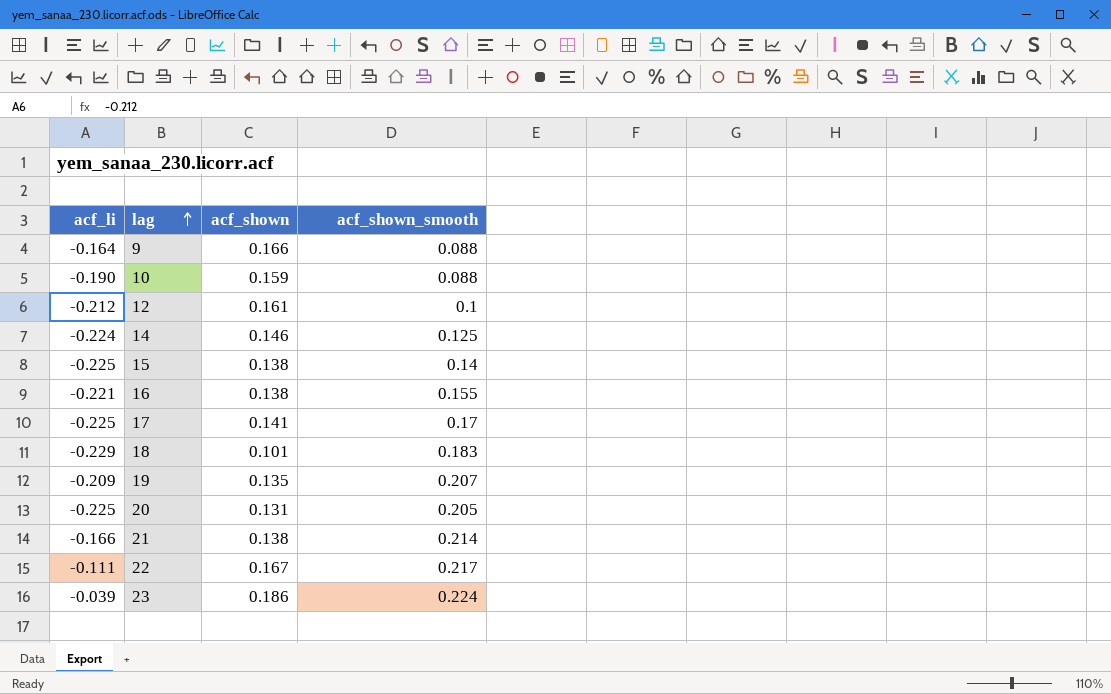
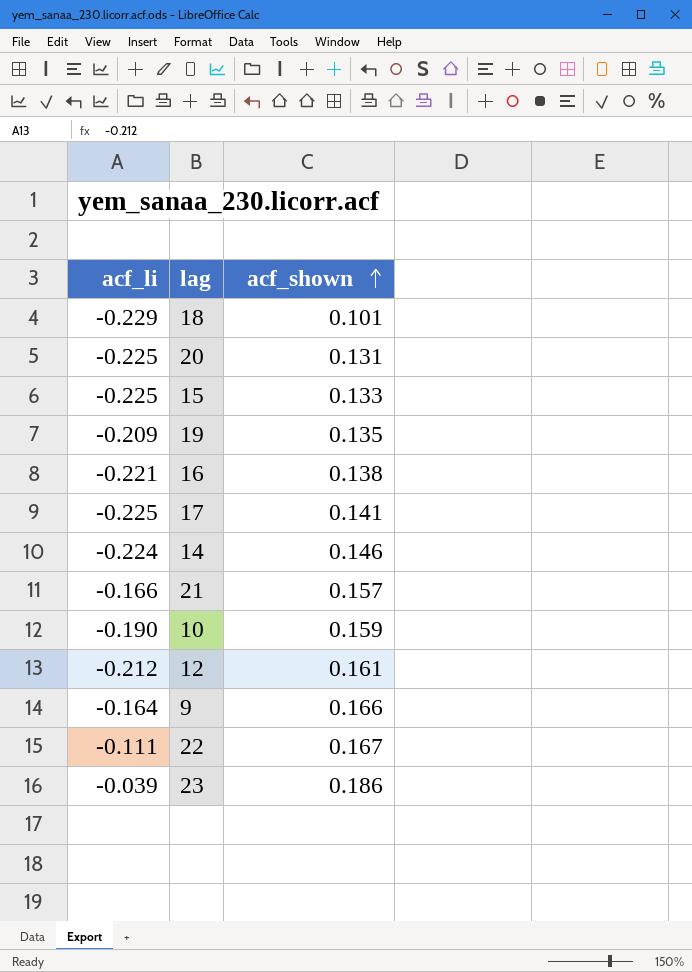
row order: lag ascending -> acf_shown ascending
column acf_shown_smooth | position: 4 -> none
15 | acf_shown: 0.138 -> 0.133
21 | acf_shown: 0.138 -> 0.157

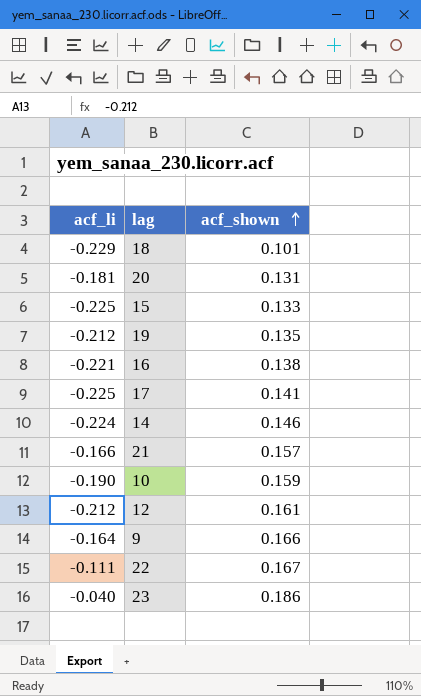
20 | acf_li: -0.225 -> -0.181
19 | acf_li: -0.209 -> -0.212
23 | acf_li: -0.039 -> -0.040

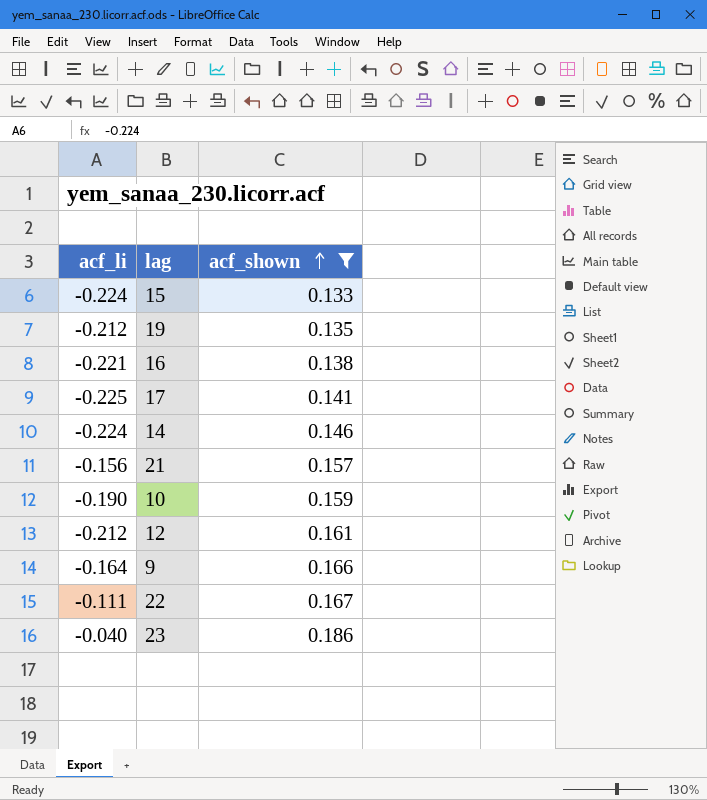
filter: none -> acf_shown >= 0.133
15 | acf_li: -0.225 -> -0.224
21 | acf_li: -0.166 -> -0.156

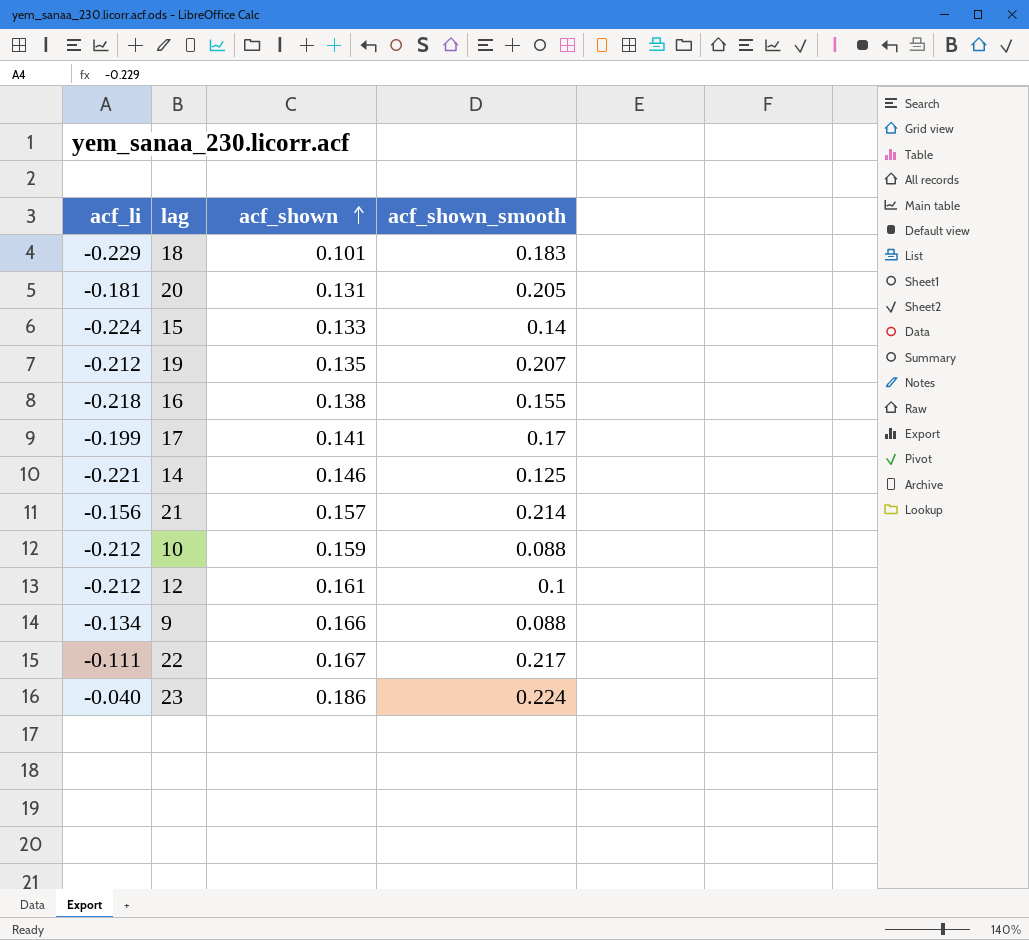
filter: acf_shown >= 0.133 -> none
column acf_shown_smooth | position: none -> 4
16 | acf_li: -0.221 -> -0.218
17 | acf_li: -0.225 -> -0.199
14 | acf_li: -0.224 -> -0.221
10 | acf_li: -0.190 -> -0.212
9 | acf_li: -0.164 -> -0.134

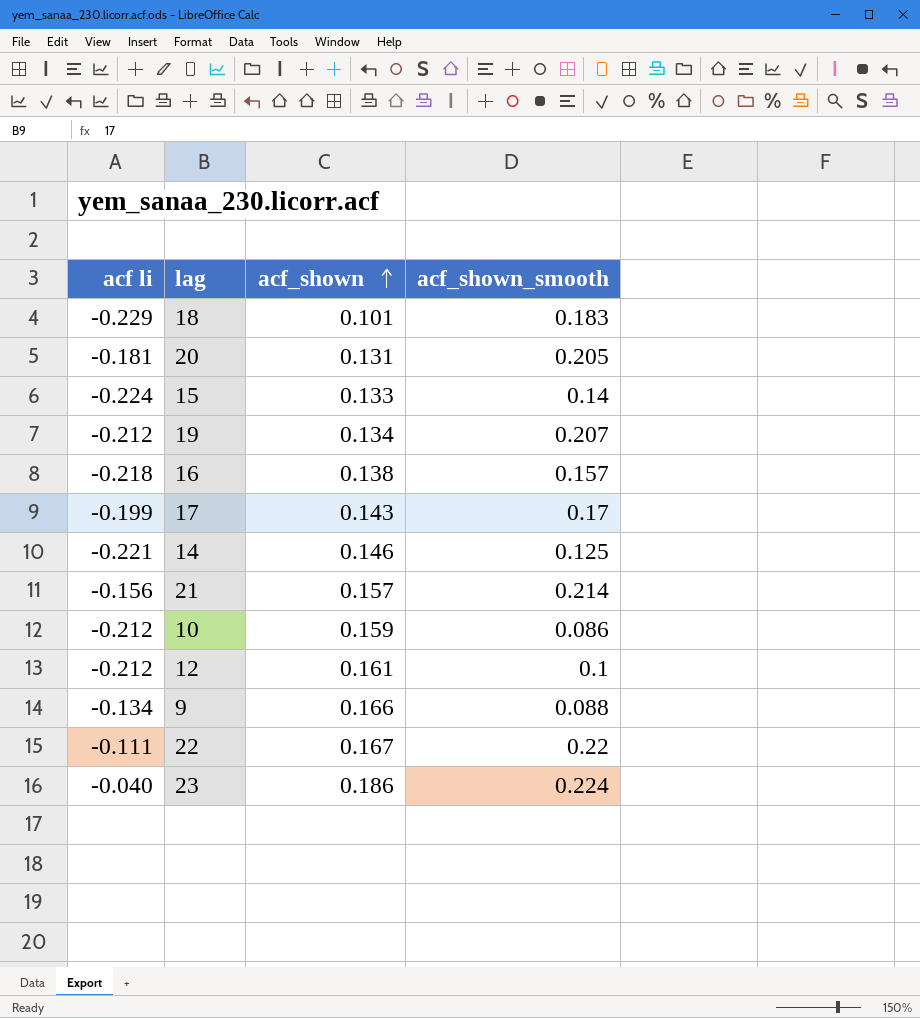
column name: acf_li -> acf li
19 | acf_shown: 0.135 -> 0.134
16 | acf_shown_smooth: 0.155 -> 0.157
17 | acf_shown: 0.141 -> 0.143
10 | acf_shown_smooth: 0.088 -> 0.086
22 | acf_shown_smooth: 0.217 -> 0.22

